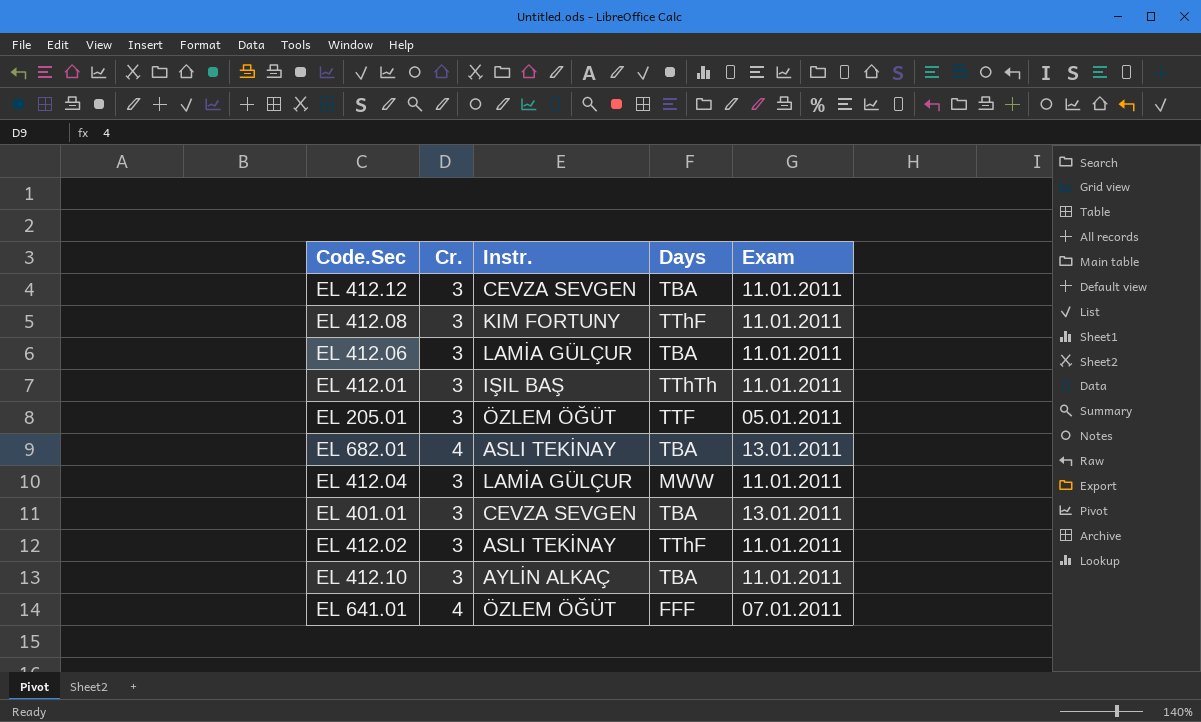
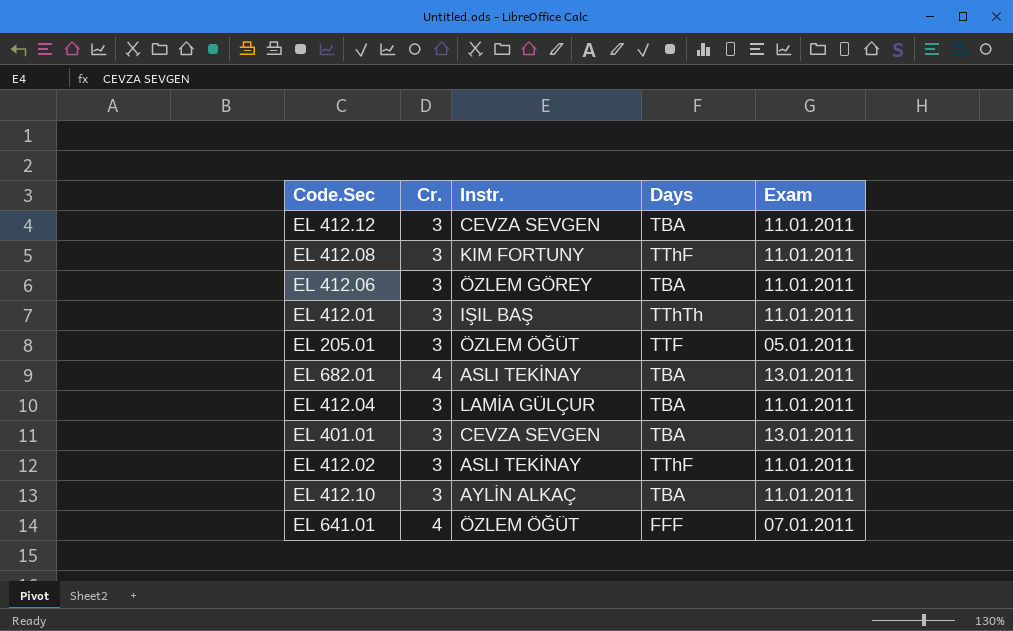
EL 412.06 | Instr.: LAMİA GÜLÇUR -> ÖZLEM GÖREY
EL 412.04 | Days: MWW -> TBA

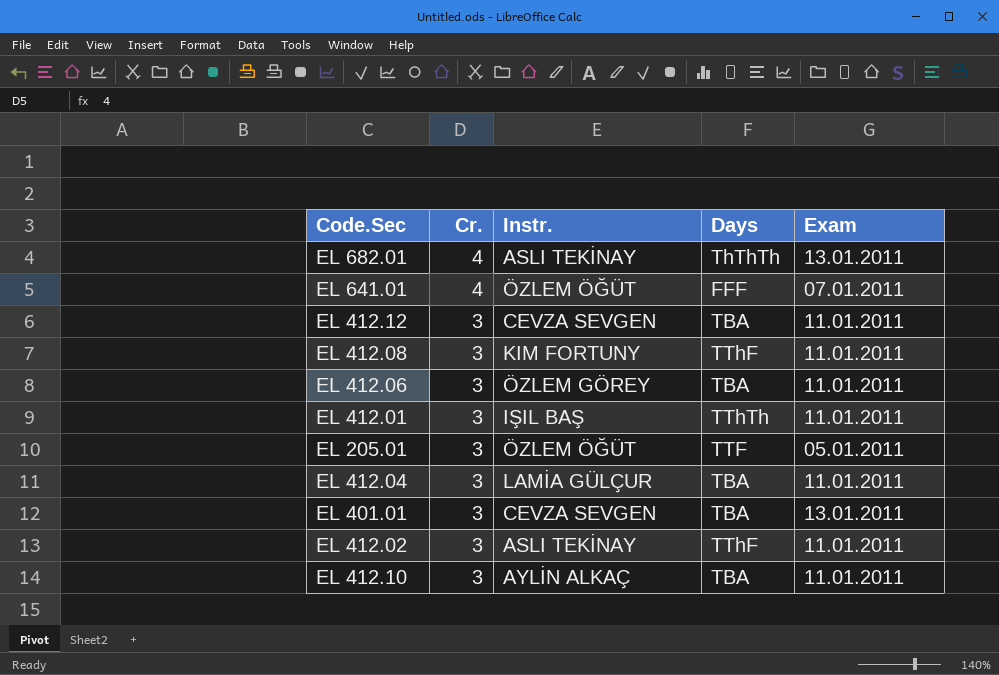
row order: none -> Cr. descending
EL 682.01 | Days: TBA -> ThThTh

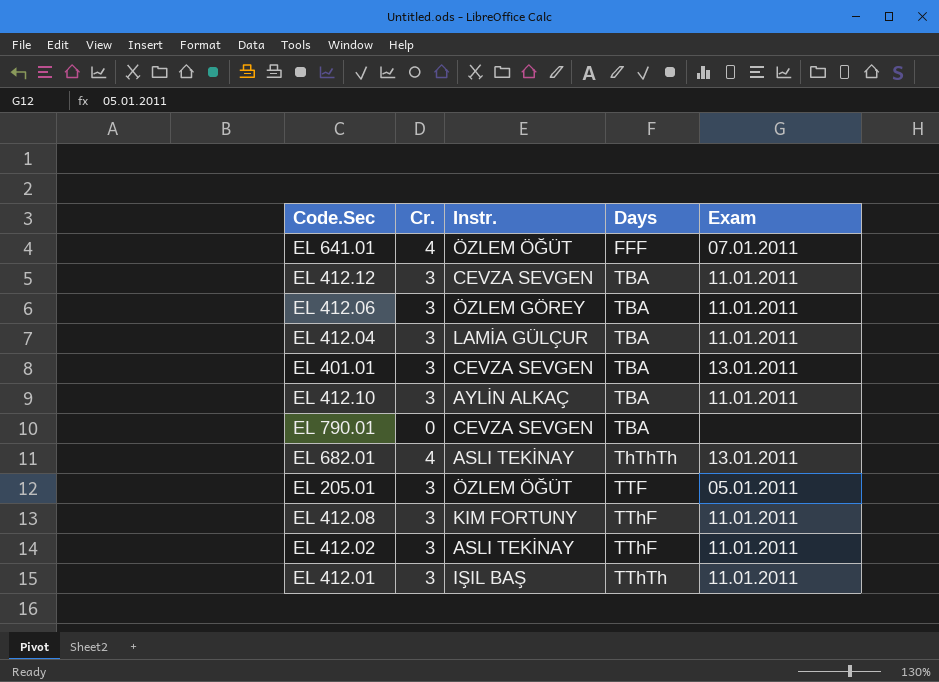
row order: Cr. descending -> Days ascending
row EL 790.01: none -> 0 | CEVZA SEVGEN | TBA | none

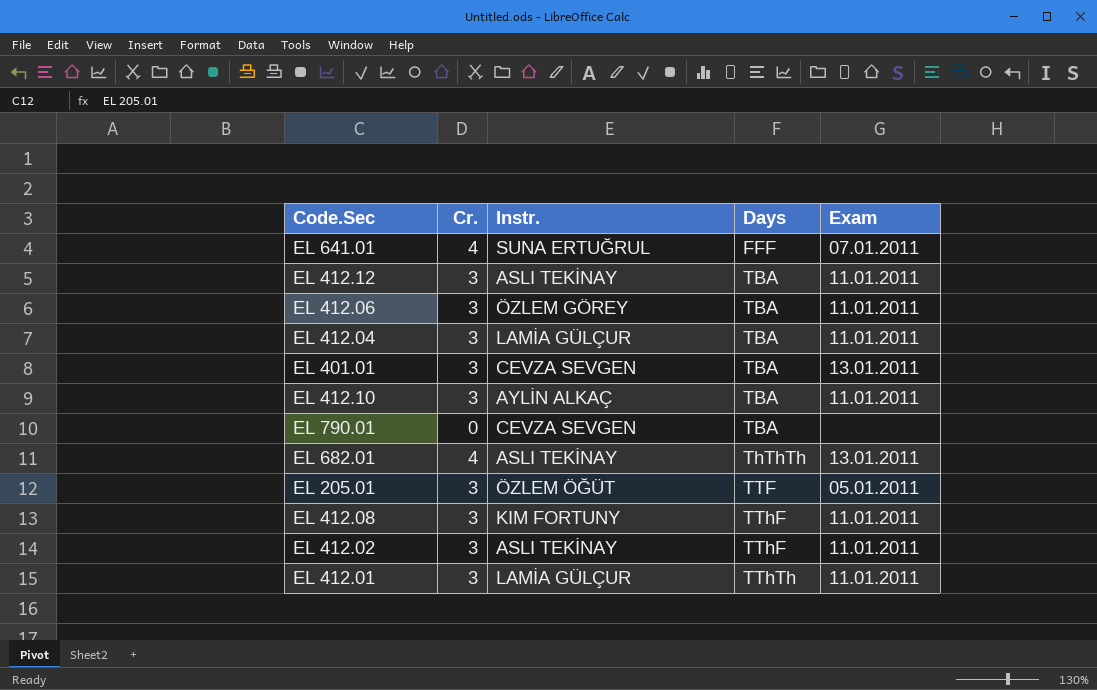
EL 641.01 | Instr.: ÖZLEM ÖĞÜT -> SUNA ERTUĞRUL
EL 412.12 | Instr.: CEVZA SEVGEN -> ASLI TEKİNAY
EL 412.01 | Instr.: IŞIL BAŞ -> LAMİA GÜLÇUR

